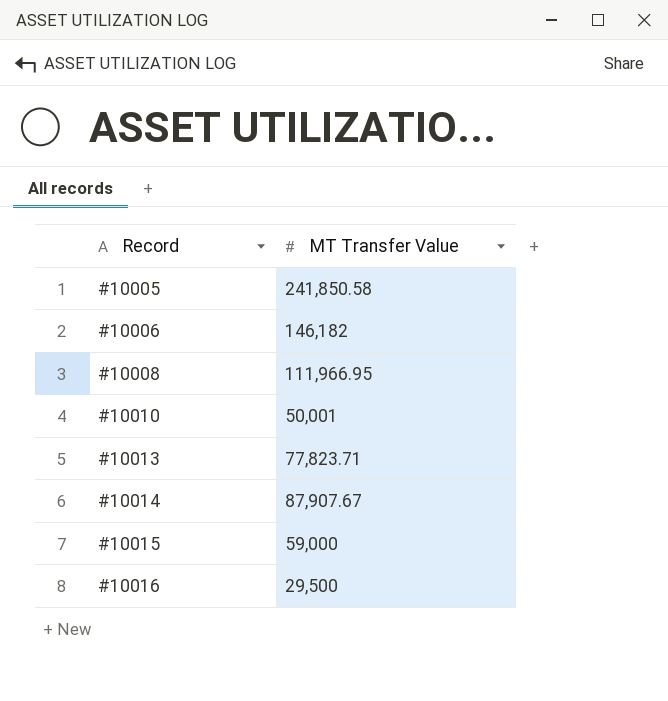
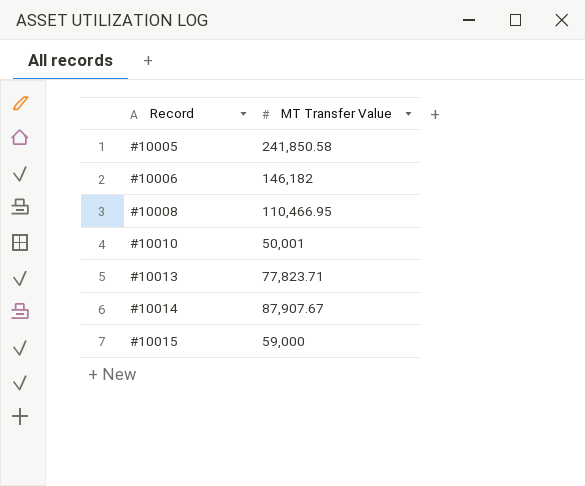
row #10016: 29,500 -> none
#10008 | MT Transfer Value: 111,966.95 -> 110,466.95

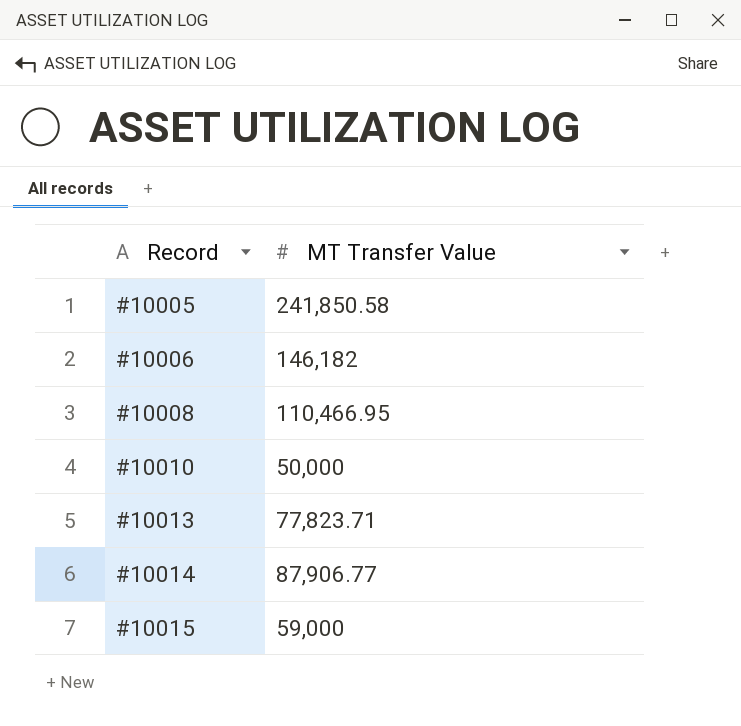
#10010 | MT Transfer Value: 50,001 -> 50,000
#10014 | MT Transfer Value: 87,907.67 -> 87,906.77

